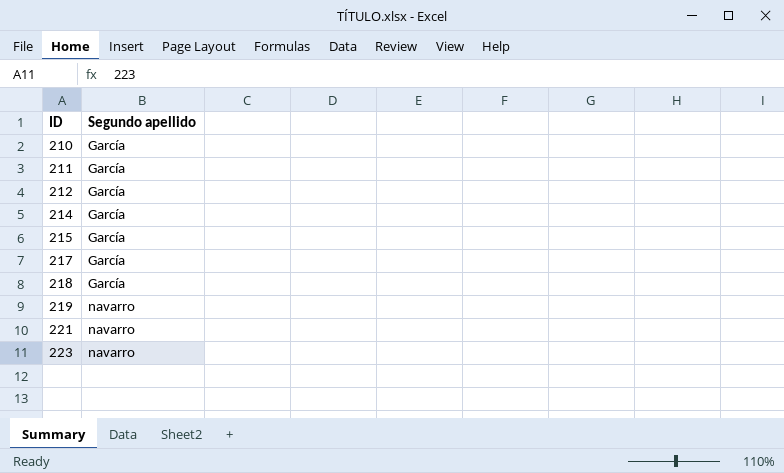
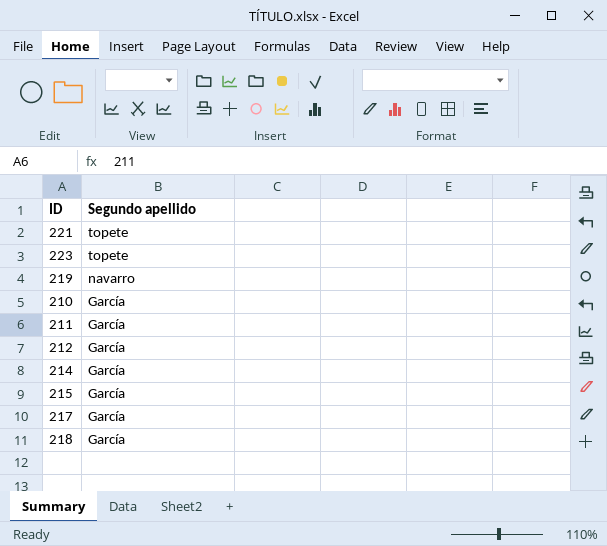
row order: ID ascending -> Segundo apellido descending
221 | Segundo apellido: navarro -> topete
223 | Segundo apellido: navarro -> topete

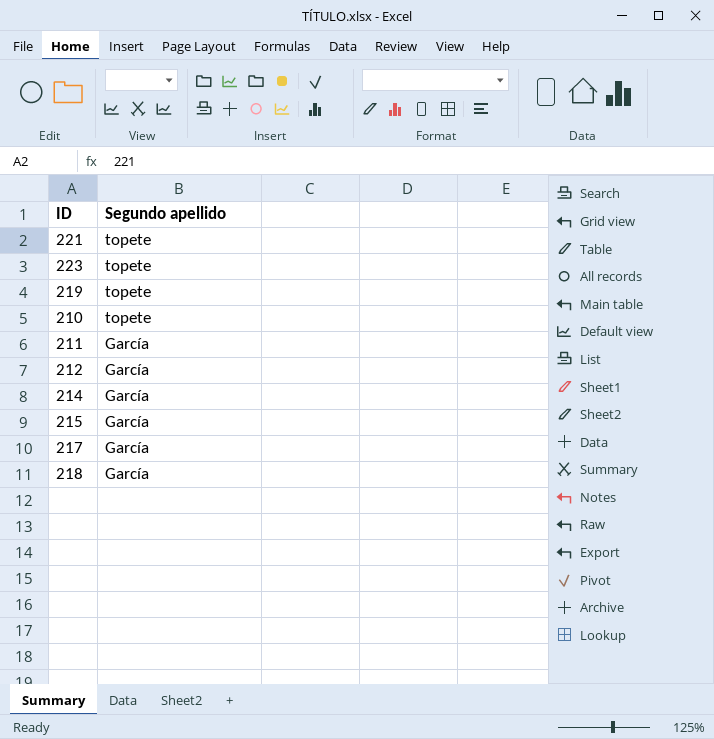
219 | Segundo apellido: navarro -> topete
210 | Segundo apellido: García -> topete

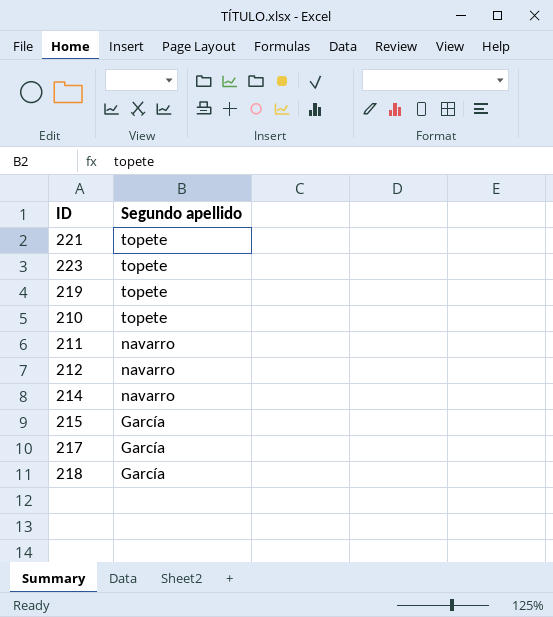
211 | Segundo apellido: García -> navarro
212 | Segundo apellido: García -> navarro
214 | Segundo apellido: García -> navarro

